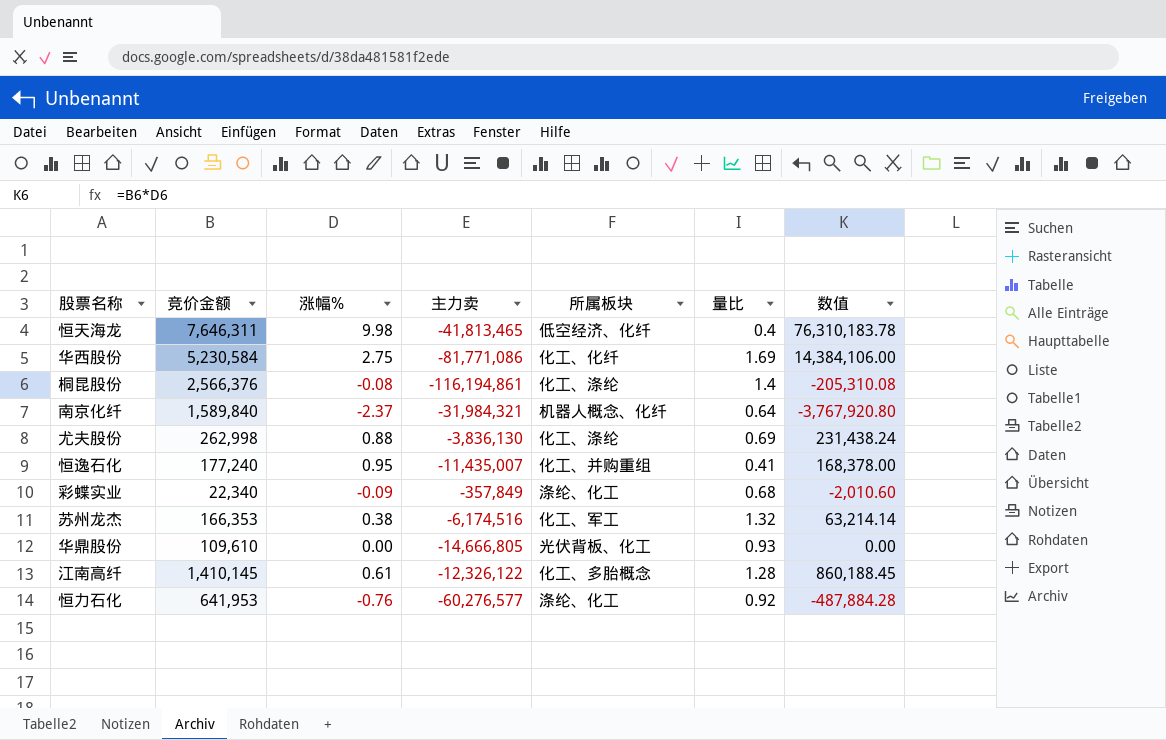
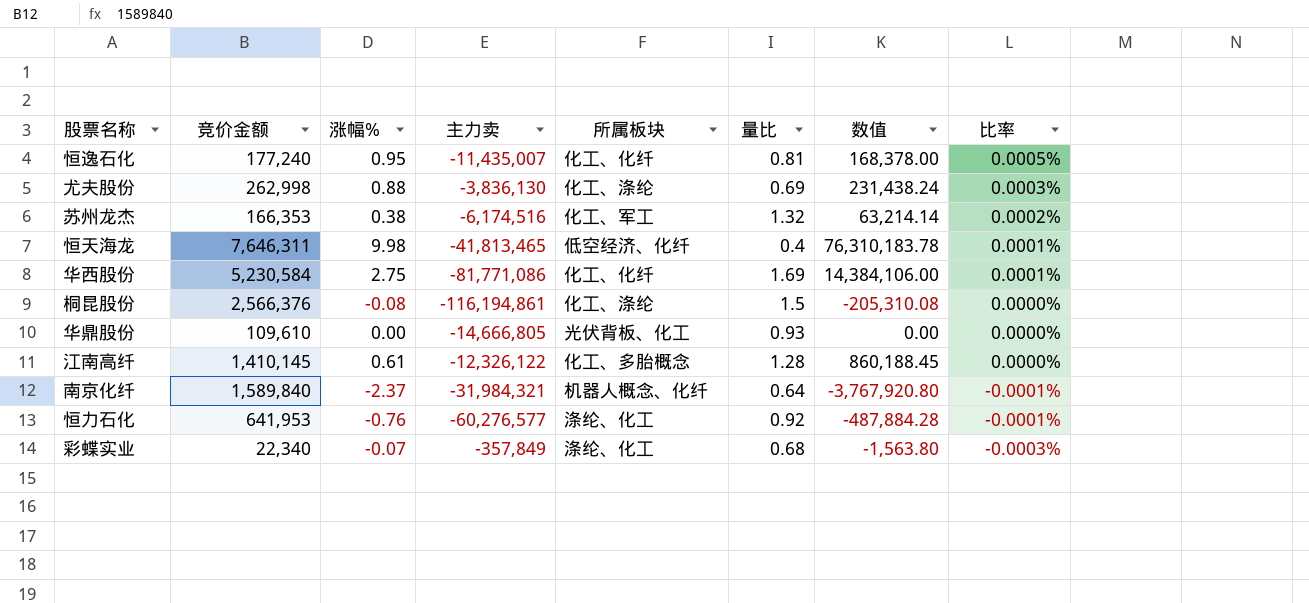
row order: none -> 比率 descending
column 比率 | formula: none -> [涨幅%] / [竞价金额]
恒逸石化 | 所属板块: 化工、并购重组 -> 化工、化纤
恒逸石化 | 量比: 0.41 -> 0.81
桐昆股份 | 量比: 1.4 -> 1.5
彩蝶实业 | 涨幅%: -0.09 -> -0.07
彩蝶实业 | 数值: -2,010.60 -> -1,563.80

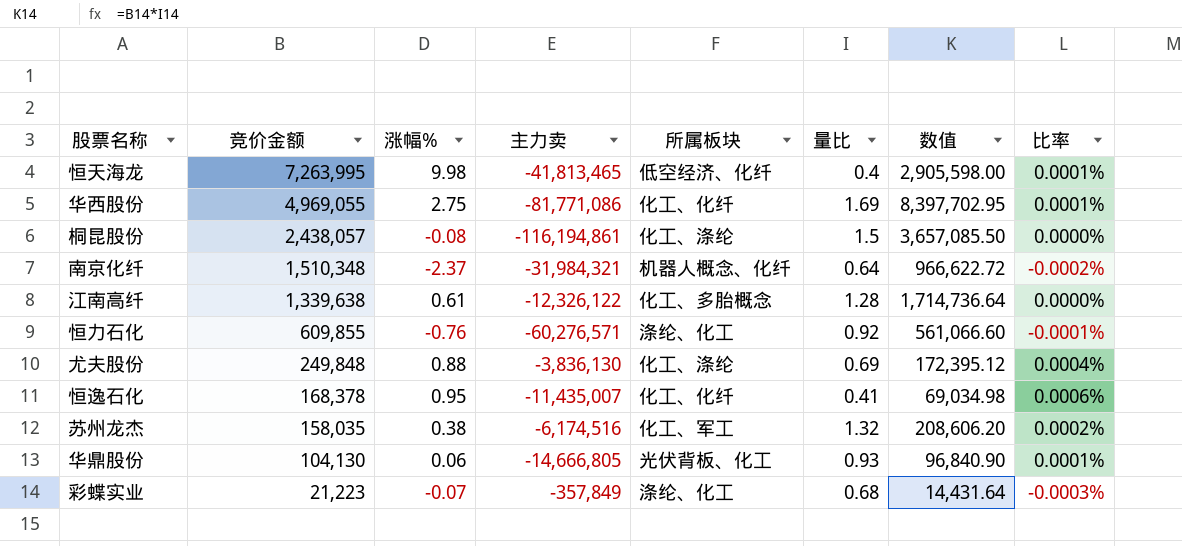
row order: 比率 descending -> 竞价金额 descending
column 数值 | formula: [竞价金额] * [涨幅%] -> [竞价金额] * [量比]
恒天海龙 | 竞价金额: 7,646,311 -> 7,263,995
华西股份 | 竞价金额: 5,230,584 -> 4,969,055
桐昆股份 | 竞价金额: 2,566,376 -> 2,438,057
南京化纤 | 竞价金额: 1,589,840 -> 1,510,348
南京化纤 | 比率: -0.0001% -> -0.0002%
江南高纤 | 竞价金额: 1,410,145 -> 1,339,638
恒力石化 | 竞价金额: 641,953 -> 609,855
恒力石化 | 主力卖: -60,276,577 -> -60,276,571
尤夫股份 | 竞价金额: 262,998 -> 249,848
尤夫股份 | 比率: 0.0003% -> 0.0004%
恒逸石化 | 竞价金额: 177,240 -> 168,378
恒逸石化 | 量比: 0.81 -> 0.41
恒逸石化 | 比率: 0.0005% -> 0.0006%
苏州龙杰 | 竞价金额: 166,353 -> 158,035
华鼎股份 | 竞价金额: 109,610 -> 104,130
华鼎股份 | 涨幅%: 0.00 -> 0.06
华鼎股份 | 比率: 0.0000% -> 0.0001%
彩蝶实业 | 竞价金额: 22,340 -> 21,223

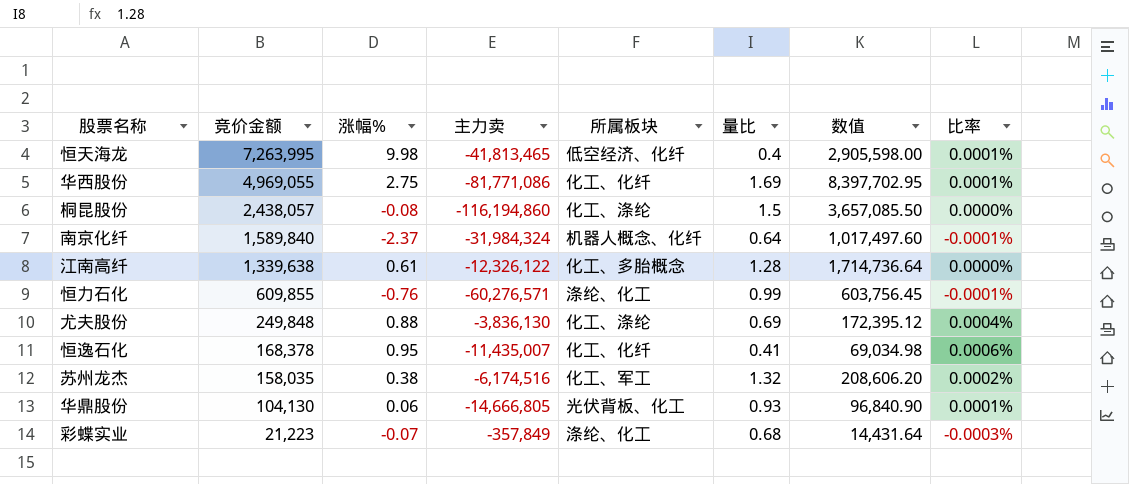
桐昆股份 | 主力卖: -116,194,861 -> -116,194,860
南京化纤 | 竞价金额: 1,510,348 -> 1,589,840
南京化纤 | 主力卖: -31,984,321 -> -31,984,324
南京化纤 | 数值: 966,622.72 -> 1,017,497.60
南京化纤 | 比率: -0.0002% -> -0.0001%
恒力石化 | 量比: 0.92 -> 0.99
恒力石化 | 数值: 561,066.60 -> 603,756.45

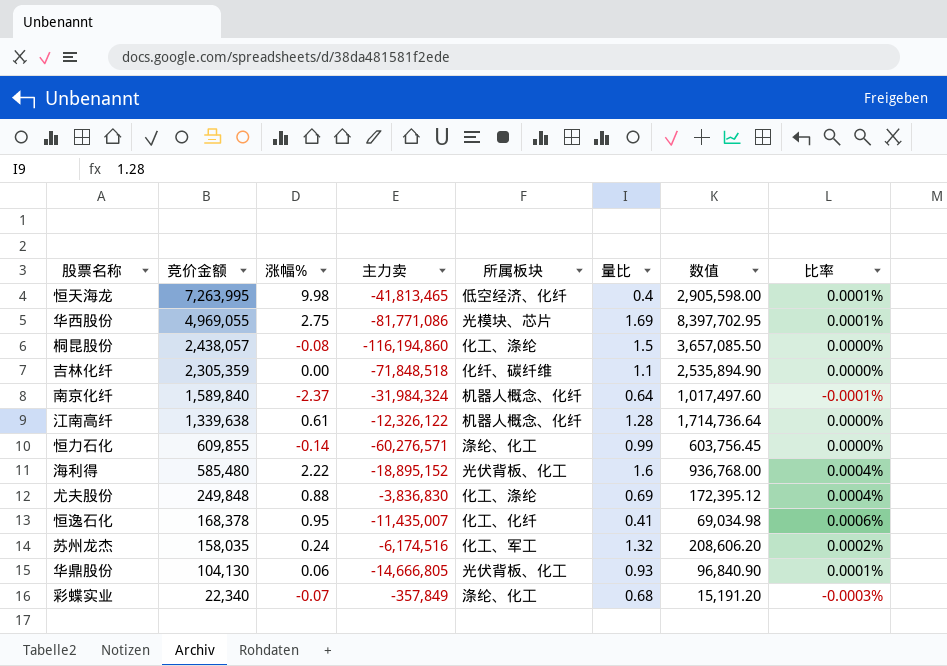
华西股份 | 所属板块: 化工、化纤 -> 光模块、芯片
row 吉林化纤: none -> 2,305,359 | 0.00 | -71,848,518 | 化纤、碳纤维 | 1.1 | 2,535,894.90 | 0.0000%
江南高纤 | 所属板块: 化工、多胎概念 -> 机器人概念、化纤
恒力石化 | 涨幅%: -0.76 -> -0.14
恒力石化 | 比率: -0.0001% -> 0.0000%
row 海利得: none -> 585,480 | 2.22 | -18,895,152 | 光伏背板、化工 | 1.6 | 936,768.00 | 0.0004%
尤夫股份 | 主力卖: -3,836,130 -> -3,836,830
苏州龙杰 | 涨幅%: 0.38 -> 0.24
彩蝶实业 | 竞价金额: 21,223 -> 22,340
彩蝶实业 | 数值: 14,431.64 -> 15,191.20

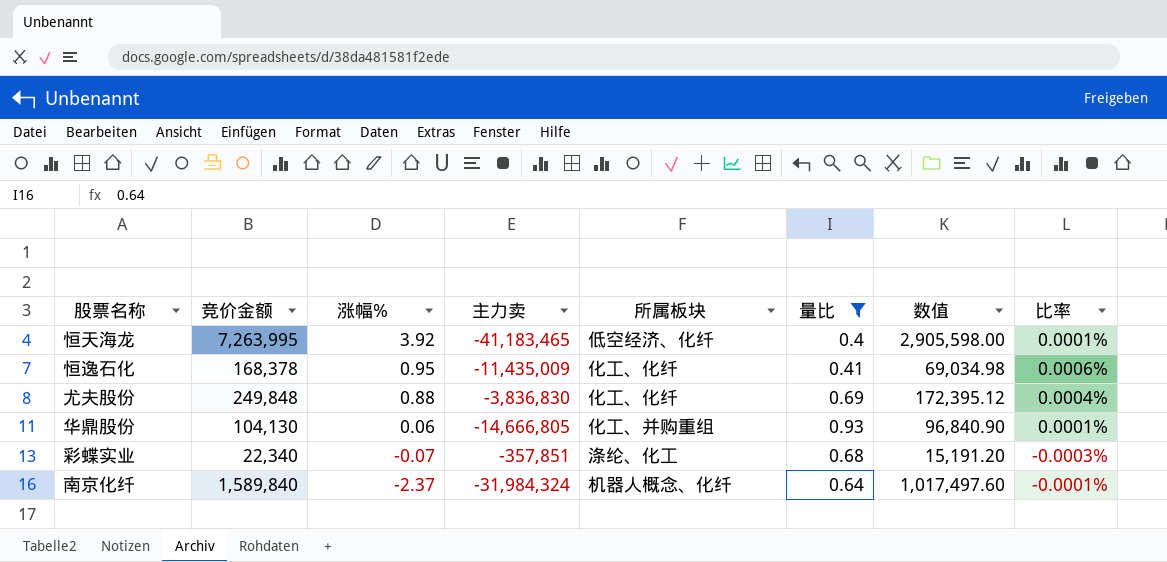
filter: none -> 量比 <= 0.93
row order: 竞价金额 descending -> 涨幅% descending
恒天海龙 | 涨幅%: 9.98 -> 3.92
恒天海龙 | 主力卖: -41,813,465 -> -41,183,465
恒逸石化 | 主力卖: -11,435,007 -> -11,435,009
尤夫股份 | 所属板块: 化工、涤纶 -> 化工、化纤
华鼎股份 | 所属板块: 光伏背板、化工 -> 化工、并购重组
彩蝶实业 | 主力卖: -357,849 -> -357,851

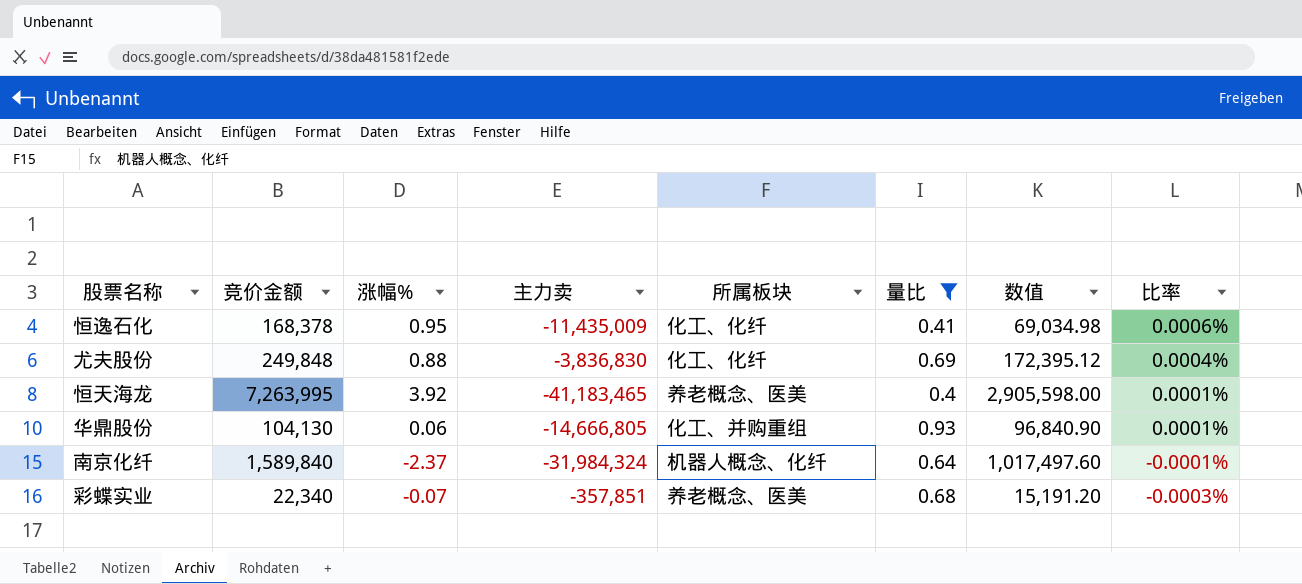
row order: 涨幅% descending -> 比率 descending
恒天海龙 | 所属板块: 低空经济、化纤 -> 养老概念、医美
彩蝶实业 | 所属板块: 涤纶、化工 -> 养老概念、医美

